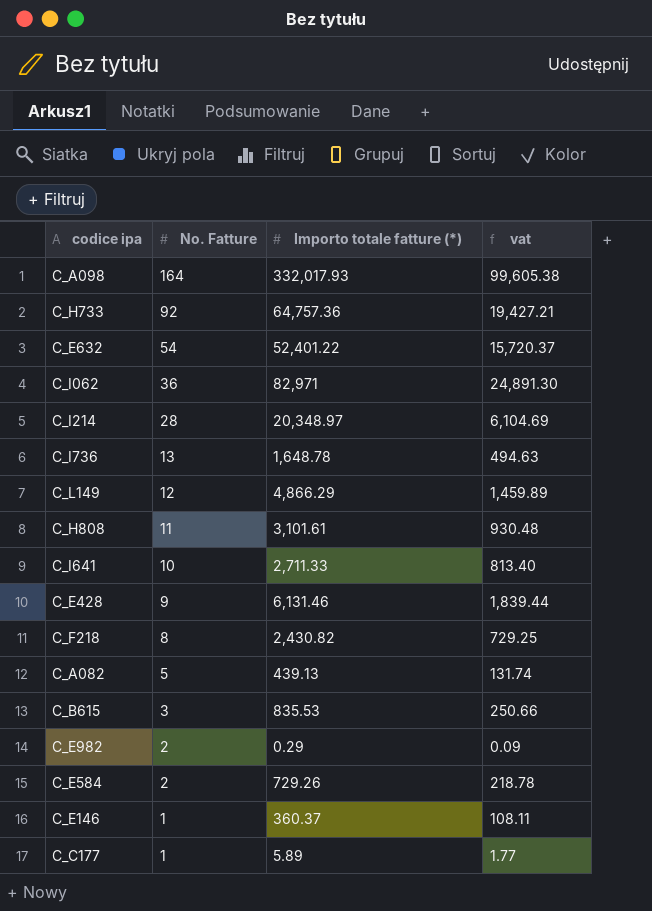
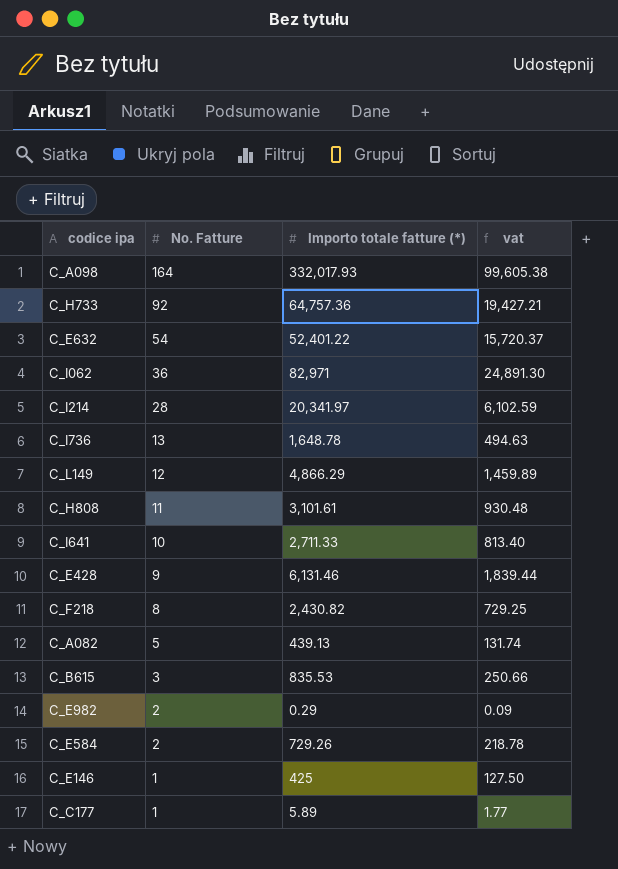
C_I214 | Importo totale fatture (*): 20,348.97 -> 20,341.97
C_I214 | vat: 6,104.69 -> 6,102.59
C_E146 | Importo totale fatture (*): 360.37 -> 425
C_E146 | vat: 108.11 -> 127.50

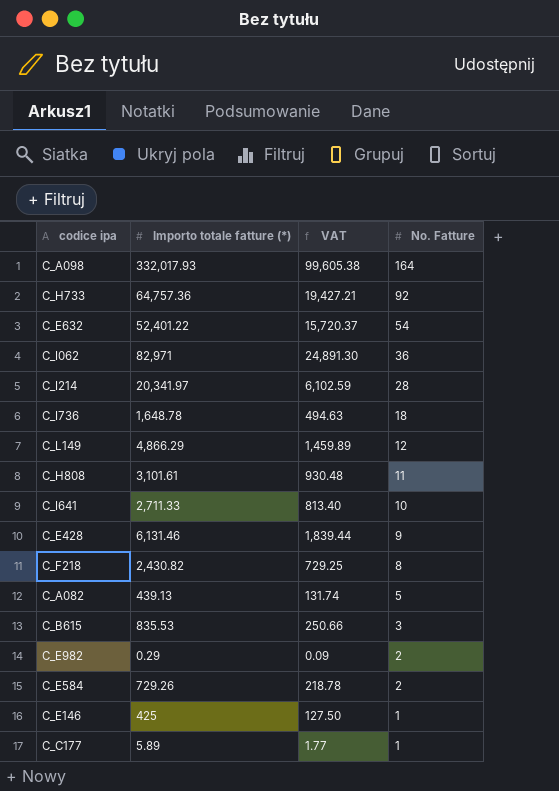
column name: vat -> VAT
column No. Fatture | position: 2 -> 4
C_I736 | No. Fatture: 13 -> 18

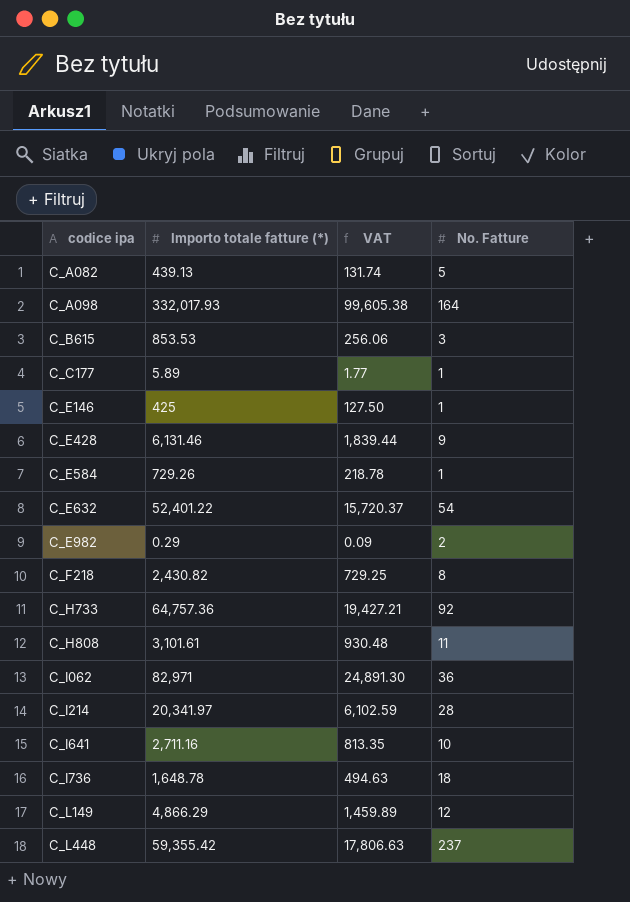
row order: No. Fatture descending -> codice ipa ascending
C_B615 | Importo totale fatture (*): 835.53 -> 853.53
C_B615 | VAT: 250.66 -> 256.06
C_E584 | No. Fatture: 2 -> 1
C_I641 | Importo totale fatture (*): 2,711.33 -> 2,711.16
C_I641 | VAT: 813.40 -> 813.35
row C_L448: none -> 59,355.42 | 17,806.63 | 237

